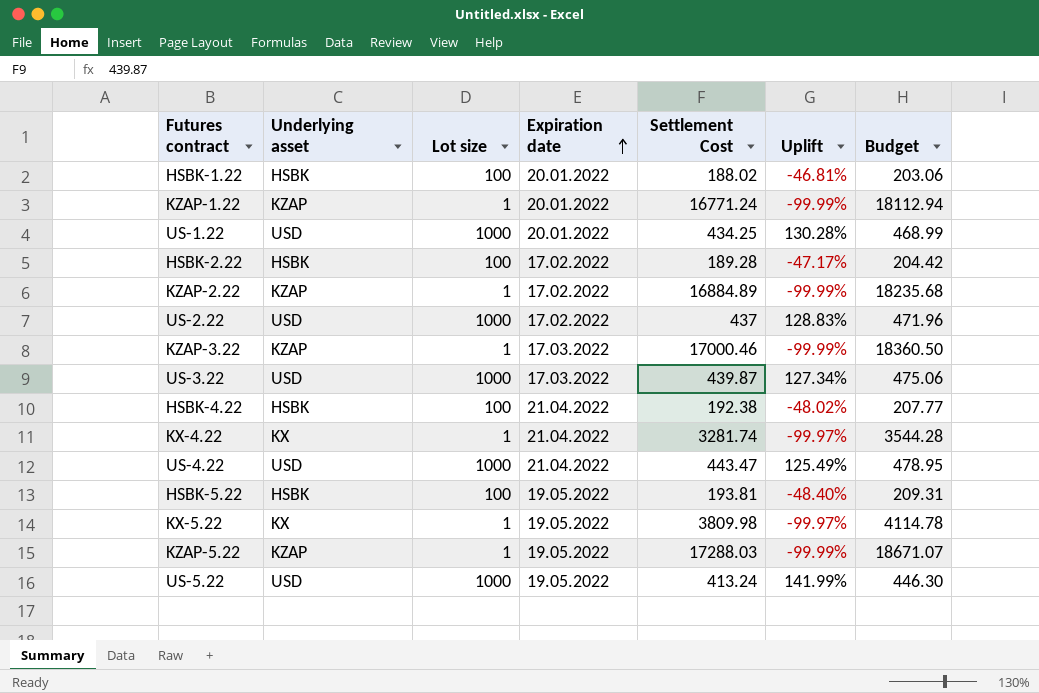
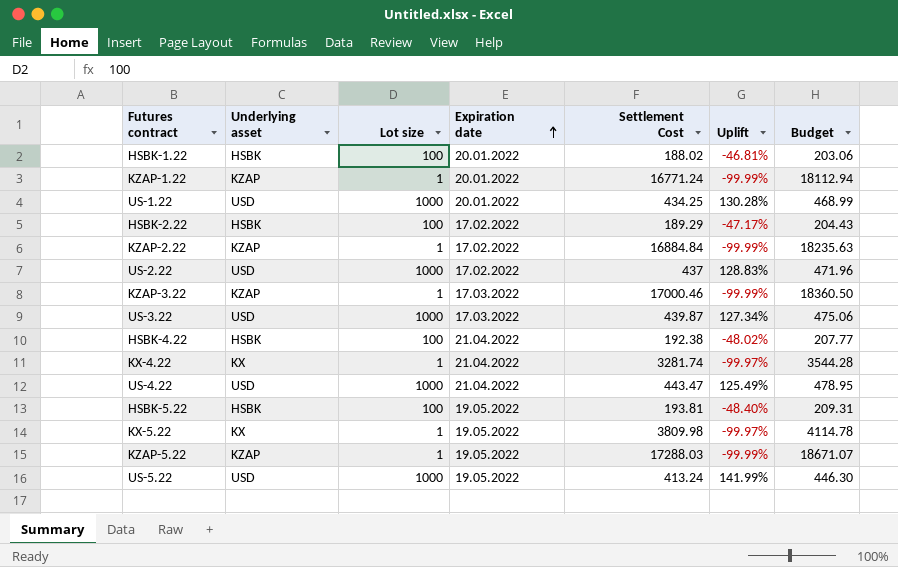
HSBK-2.22 | Settlement Cost: 189.28 -> 189.29
HSBK-2.22 | Budget: 204.42 -> 204.43
KZAP-2.22 | Settlement Cost: 16884.89 -> 16884.84
KZAP-2.22 | Budget: 18235.68 -> 18235.63

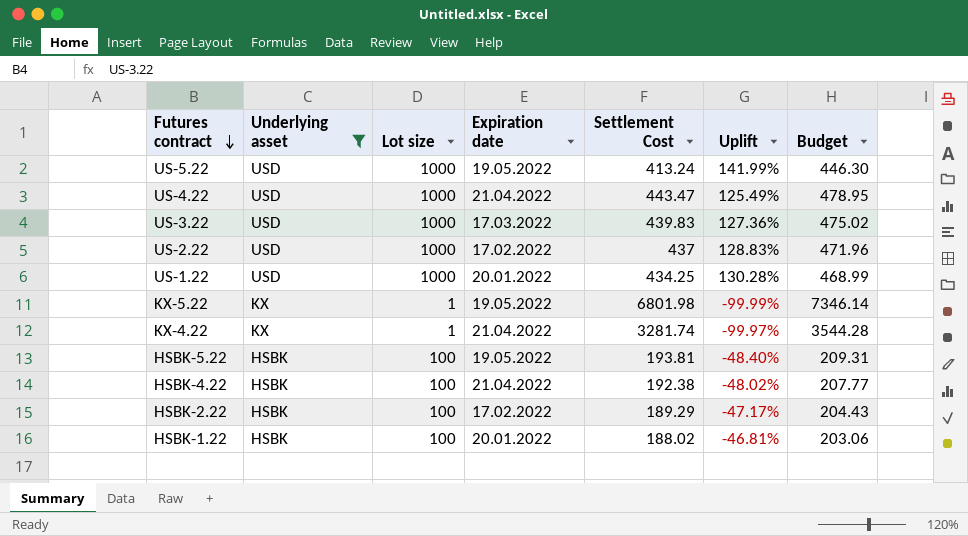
filter: none -> Underlying asset != KZAP
row order: Expiration date ascending -> Futures contract descending
US-3.22 | Settlement Cost: 439.87 -> 439.83
US-3.22 | Uplift: 127.34% -> 127.36%
US-3.22 | Budget: 475.06 -> 475.02
KX-5.22 | Settlement Cost: 3809.98 -> 6801.98
KX-5.22 | Uplift: -99.97% -> -99.99%
KX-5.22 | Budget: 4114.78 -> 7346.14

